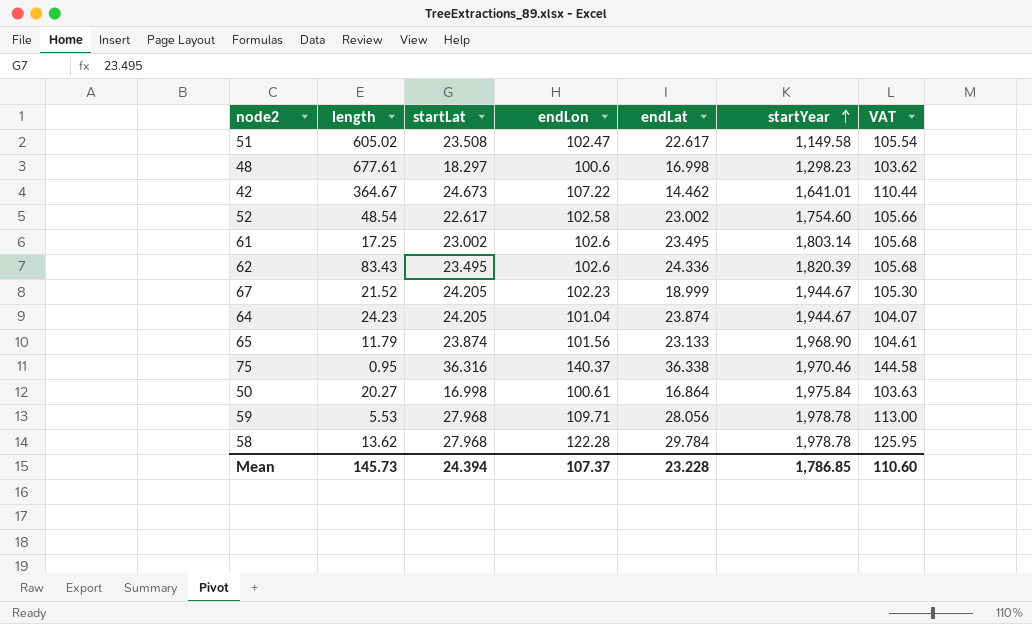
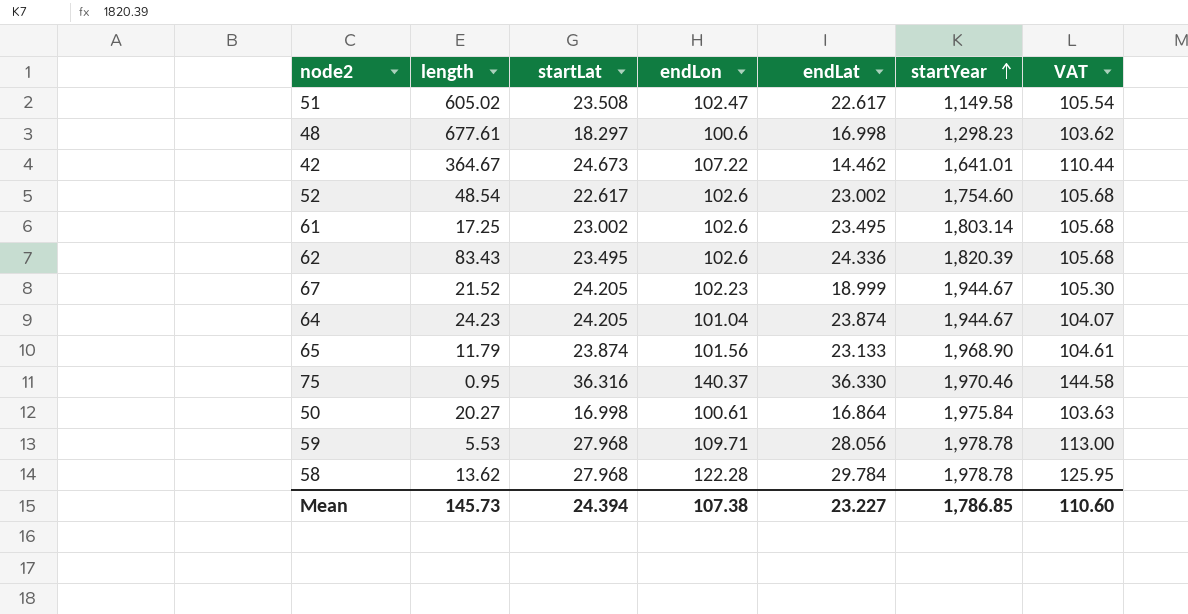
52 | endLon: 102.58 -> 102.6
52 | VAT: 105.66 -> 105.68
75 | endLat: 36.338 -> 36.330
Mean | endLon: 107.37 -> 107.38
Mean | endLat: 23.228 -> 23.227

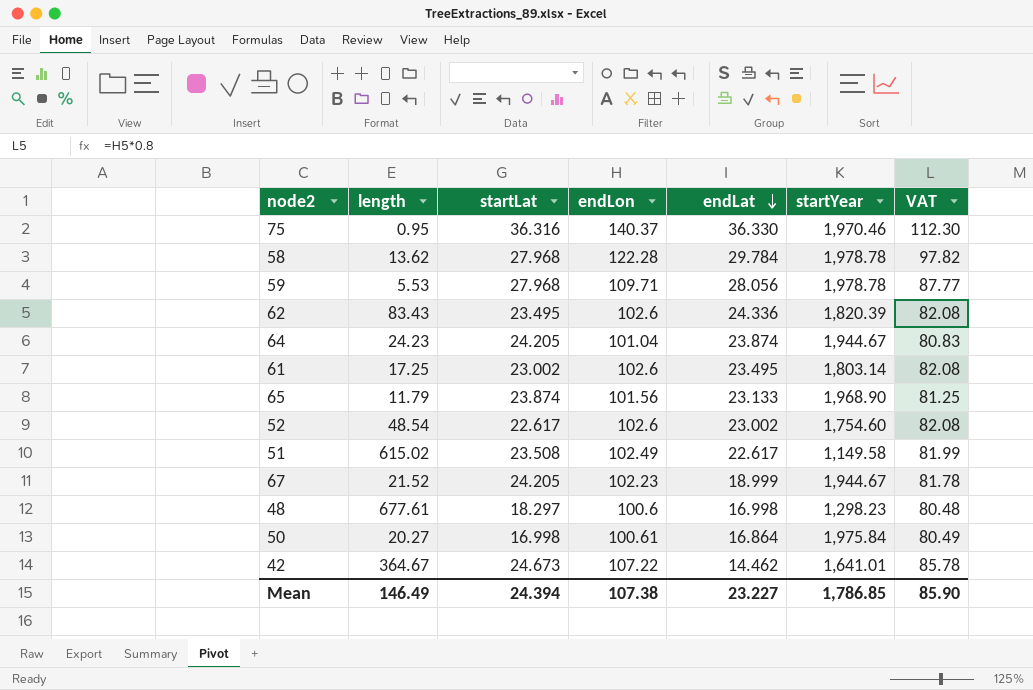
row order: startYear ascending -> endLat descending
column VAT | formula: [endLon] * 1.03 -> [endLon] * 0.8
51 | length: 605.02 -> 615.02
51 | endLon: 102.47 -> 102.49
Mean | length: 145.73 -> 146.49
Mean | VAT: 110.60 -> 85.90

